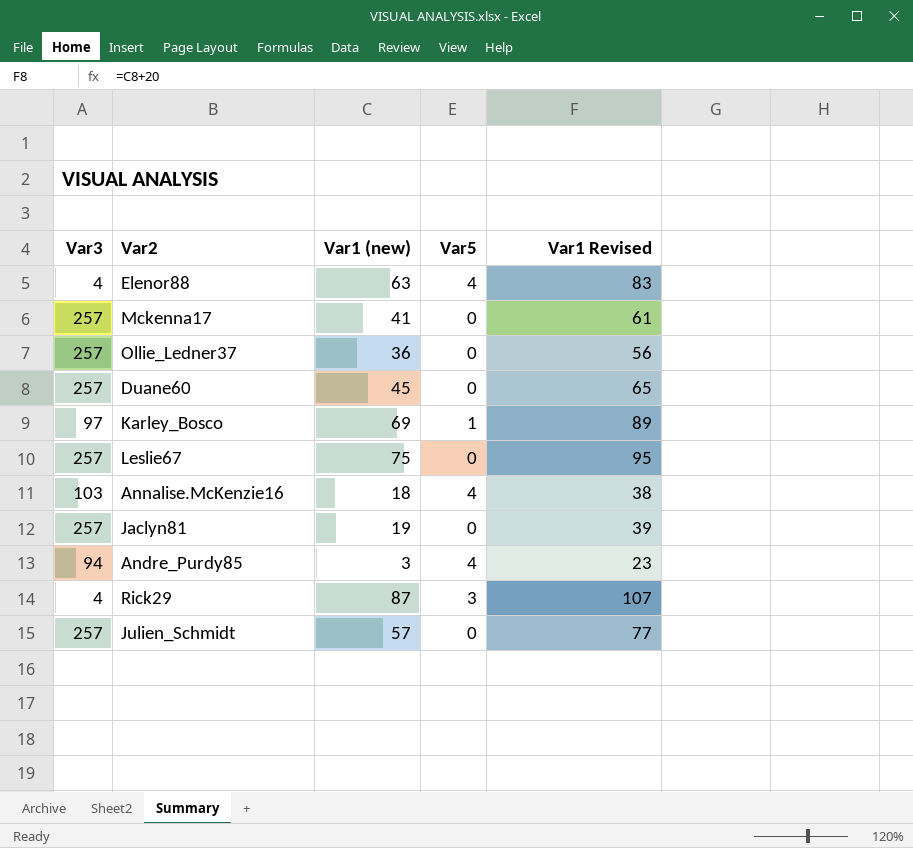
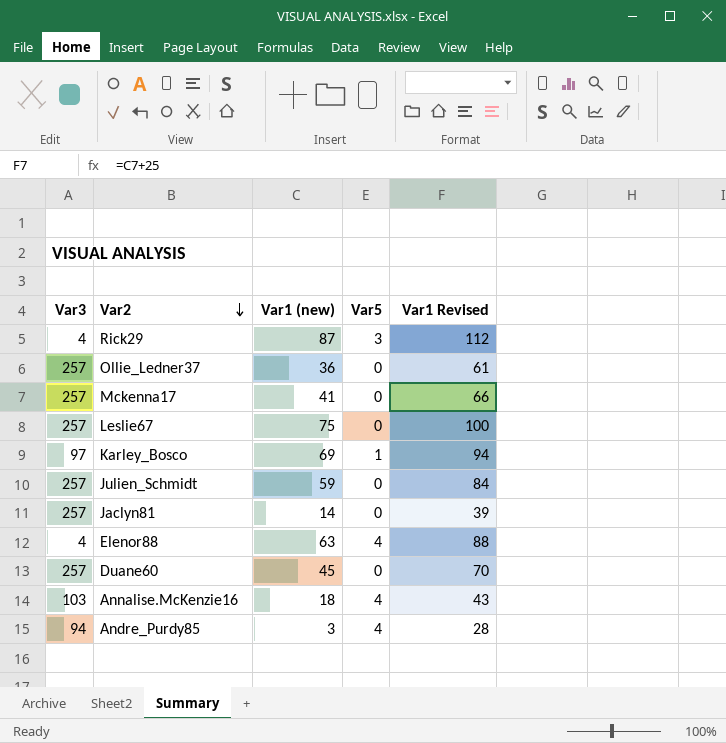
row order: none -> Var2 descending
column Var1 Revised | formula: [Var1 (new)] + 20 -> [Var1 (new)] + 25
Julien_Schmidt | Var1 (new): 57 -> 59
Jaclyn81 | Var1 (new): 19 -> 14

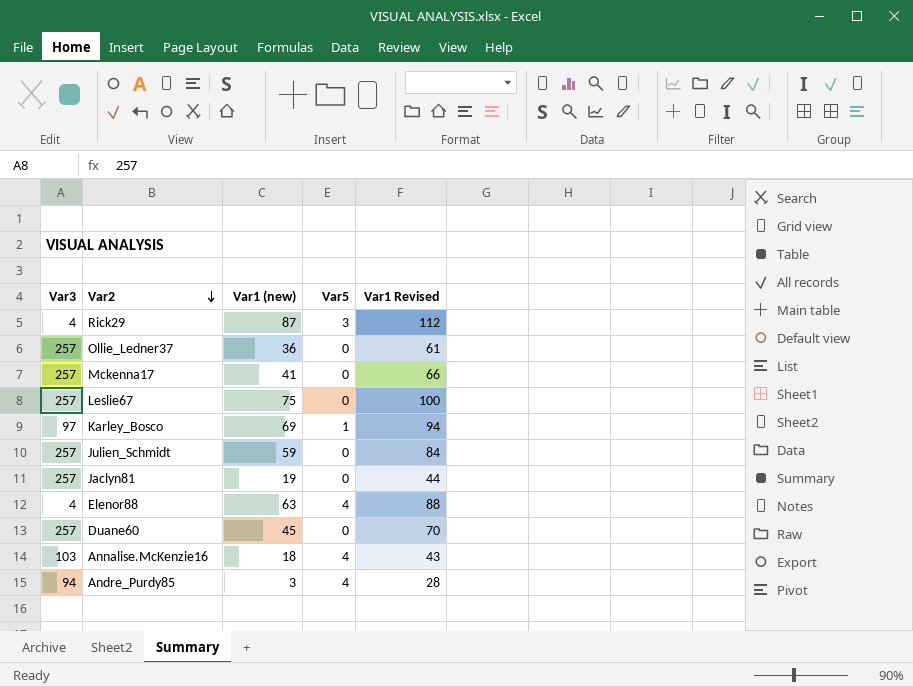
Jaclyn81 | Var1 (new): 14 -> 19
Jaclyn81 | Var1 Revised: 39 -> 44

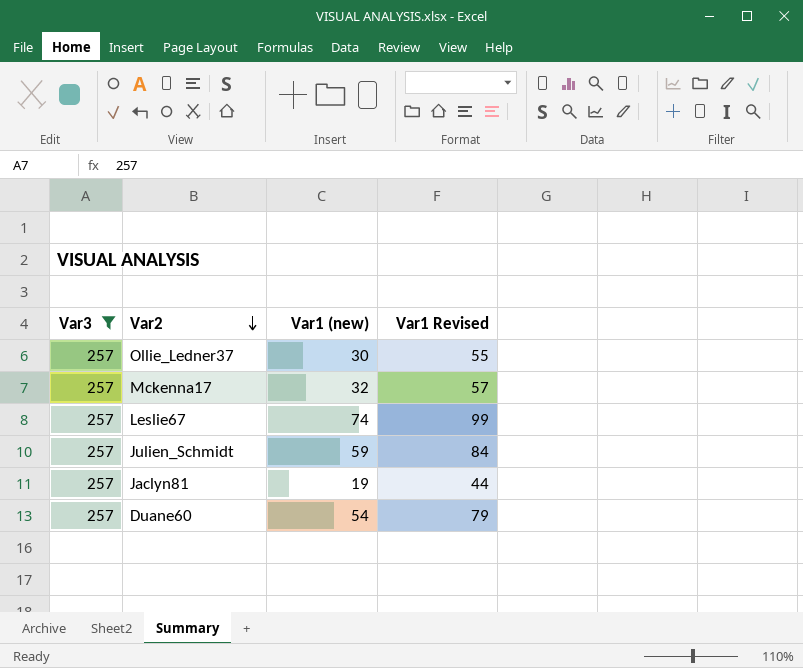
filter: none -> Var3 = 257
column Var5 | position: 4 -> none
Ollie_Ledner37 | Var1 (new): 36 -> 30
Ollie_Ledner37 | Var1 Revised: 61 -> 55
Mckenna17 | Var1 (new): 41 -> 32
Mckenna17 | Var1 Revised: 66 -> 57
Leslie67 | Var1 (new): 75 -> 74
Leslie67 | Var1 Revised: 100 -> 99
Duane60 | Var1 (new): 45 -> 54
Duane60 | Var1 Revised: 70 -> 79

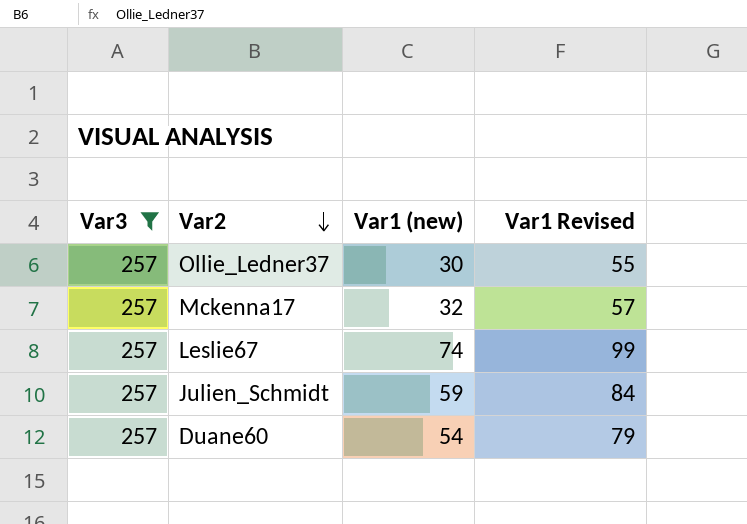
row Jaclyn81: 257 | 19 | 44 -> none

